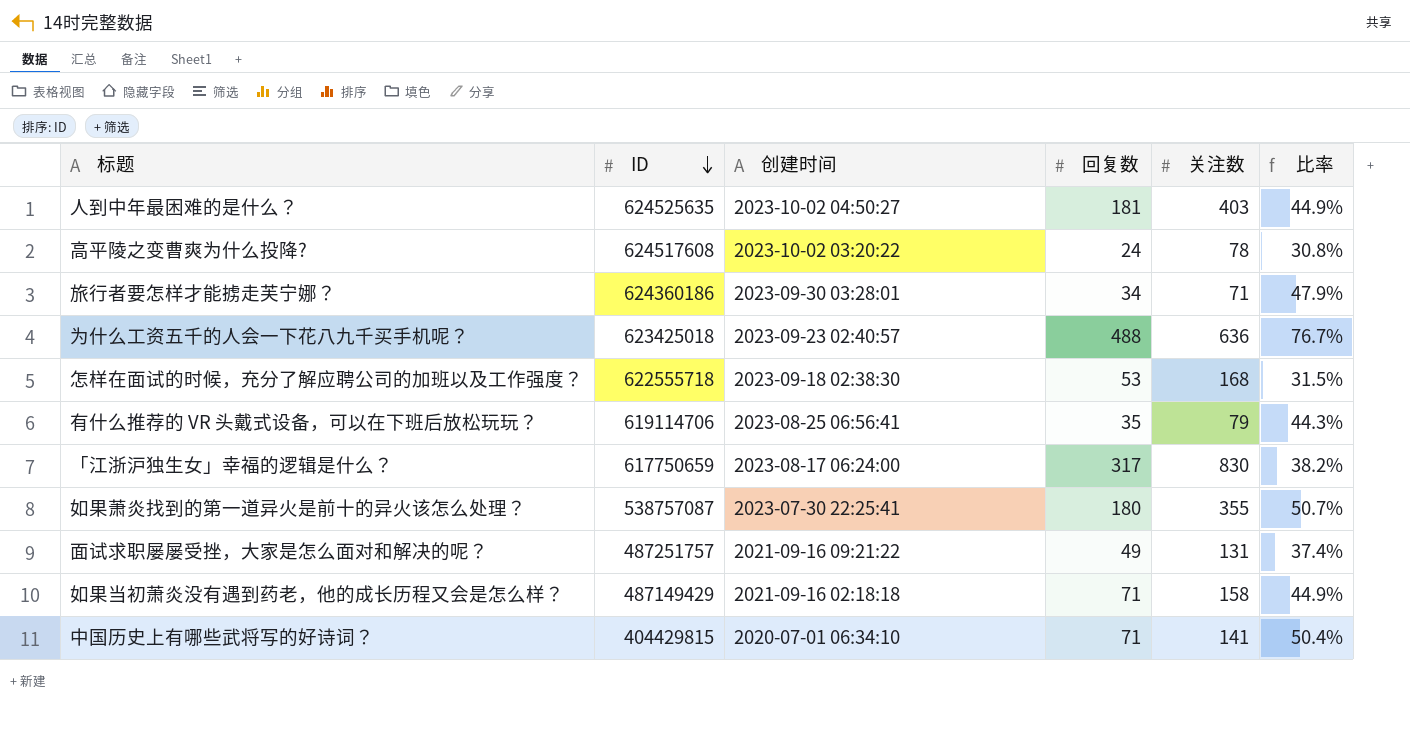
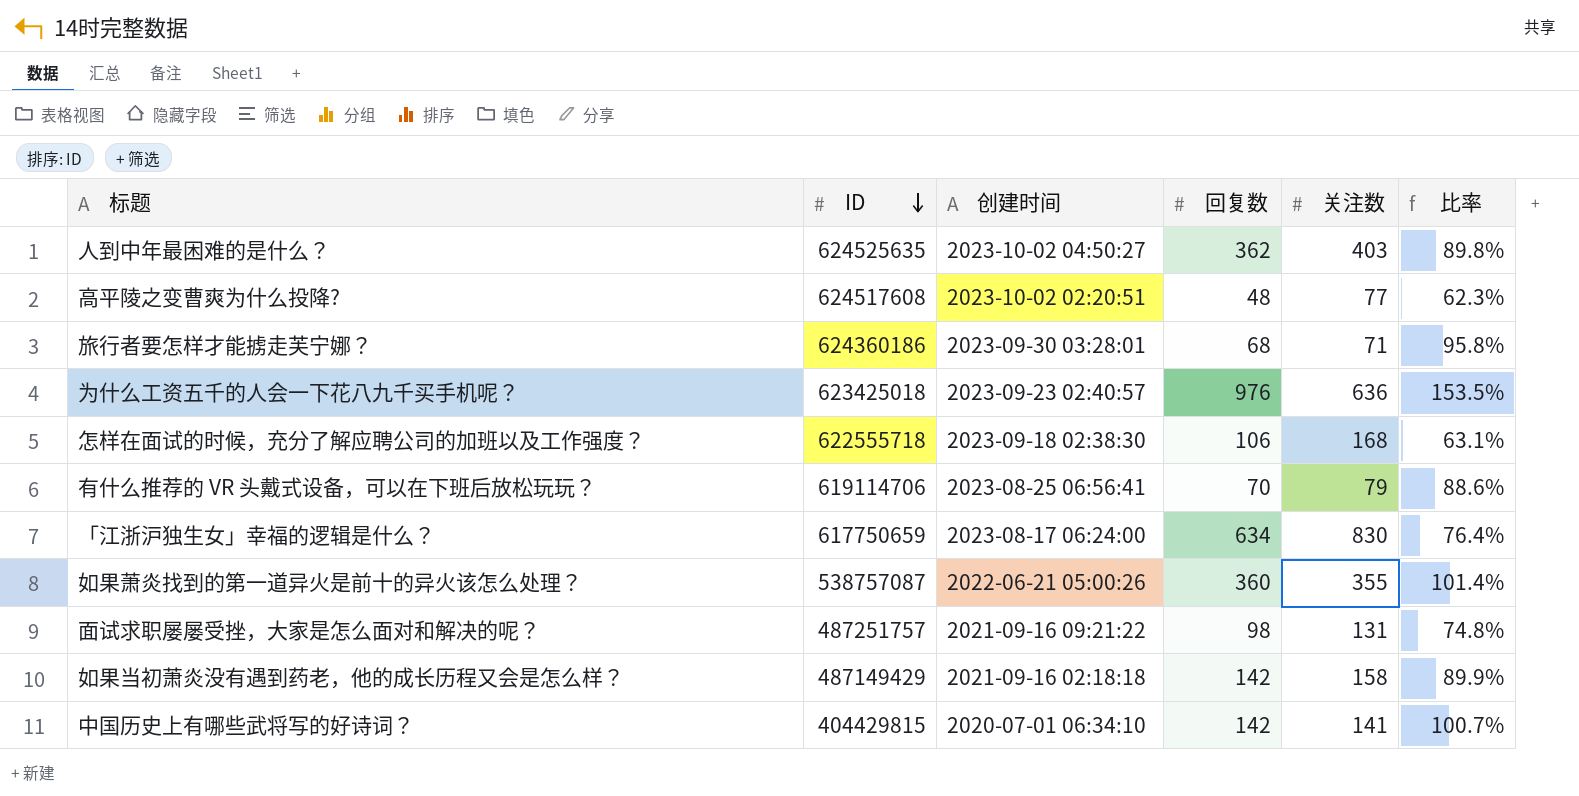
人到中年最困难的是什么？ | 回复数: 181 -> 362
人到中年最困难的是什么？ | 比率: 44.9% -> 89.8%
高平陵之变曹爽为什么投降? | 创建时间: 2023-10-02 03:20:22 -> 2023-10-02 02:20:51
高平陵之变曹爽为什么投降? | 回复数: 24 -> 48
高平陵之变曹爽为什么投降? | 关注数: 78 -> 77
高平陵之变曹爽为什么投降? | 比率: 30.8% -> 62.3%
旅行者要怎样才能掳走芙宁娜？ | 回复数: 34 -> 68
旅行者要怎样才能掳走芙宁娜？ | 比率: 47.9% -> 95.8%
为什么工资五千的人会一下花八九千买手机呢？ | 回复数: 488 -> 976
为什么工资五千的人会一下花八九千买手机呢？ | 比率: 76.7% -> 153.5%
怎样在面试的时候，充分了解应聘公司的加班以及工作强度？ | 回复数: 53 -> 106
怎样在面试的时候，充分了解应聘公司的加班以及工作强度？ | 比率: 31.5% -> 63.1%
有什么推荐的 VR 头戴式设备，可以在下班后放松玩玩？ | 回复数: 35 -> 70
有什么推荐的 VR 头戴式设备，可以在下班后放松玩玩？ | 比率: 44.3% -> 88.6%
「江浙沪独生女」幸福的逻辑是什么？ | 回复数: 317 -> 634
「江浙沪独生女」幸福的逻辑是什么？ | 比率: 38.2% -> 76.4%
如果萧炎找到的第一道异火是前十的异火该怎么处理？ | 创建时间: 2023-07-30 22:25:41 -> 2022-06-21 05:00:26
如果萧炎找到的第一道异火是前十的异火该怎么处理？ | 回复数: 180 -> 360
如果萧炎找到的第一道异火是前十的异火该怎么处理？ | 比率: 50.7% -> 101.4%
面试求职屡屡受挫，大家是怎么面对和解决的呢？ | 回复数: 49 -> 98
面试求职屡屡受挫，大家是怎么面对和解决的呢？ | 比率: 37.4% -> 74.8%
如果当初萧炎没有遇到药老，他的成长历程又会是怎么样？ | 回复数: 71 -> 142
如果当初萧炎没有遇到药老，他的成长历程又会是怎么样？ | 比率: 44.9% -> 89.9%
中国历史上有哪些武将写的好诗词？ | 回复数: 71 -> 142
中国历史上有哪些武将写的好诗词？ | 比率: 50.4% -> 100.7%

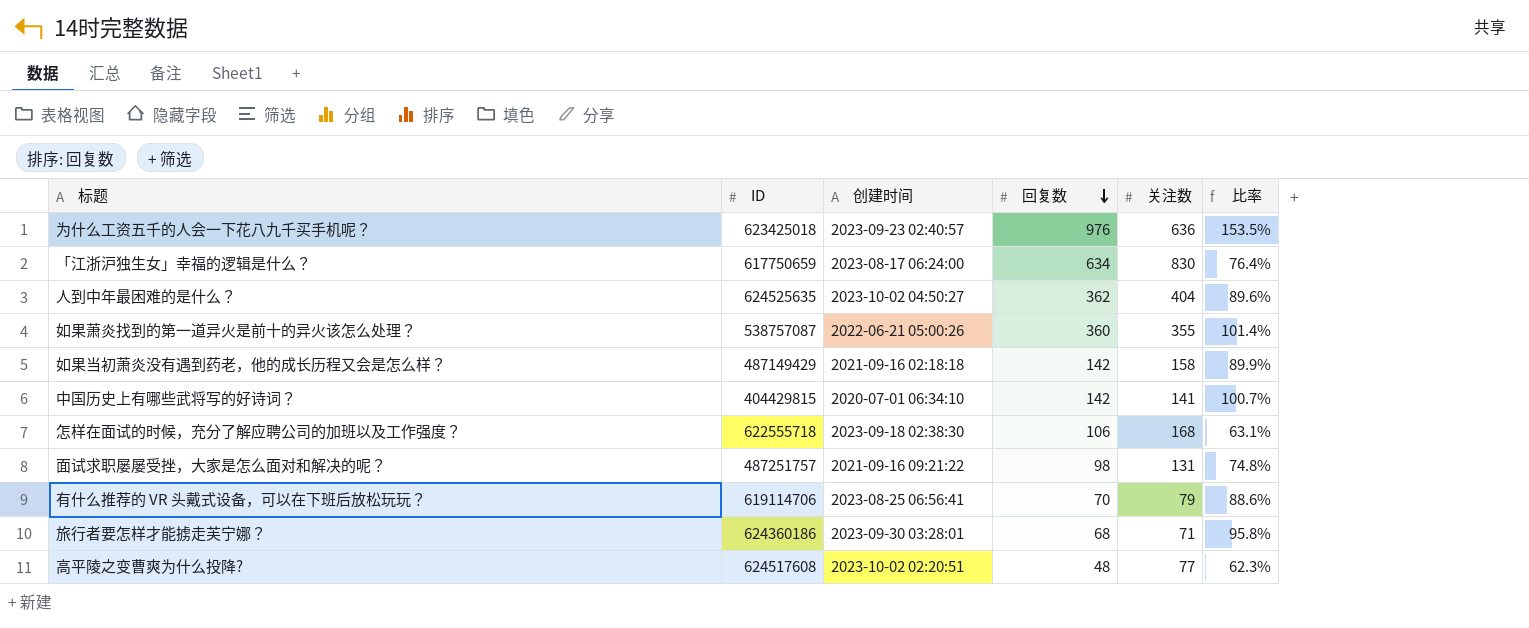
row order: ID descending -> 回复数 descending
人到中年最困难的是什么？ | 关注数: 403 -> 404
人到中年最困难的是什么？ | 比率: 89.8% -> 89.6%

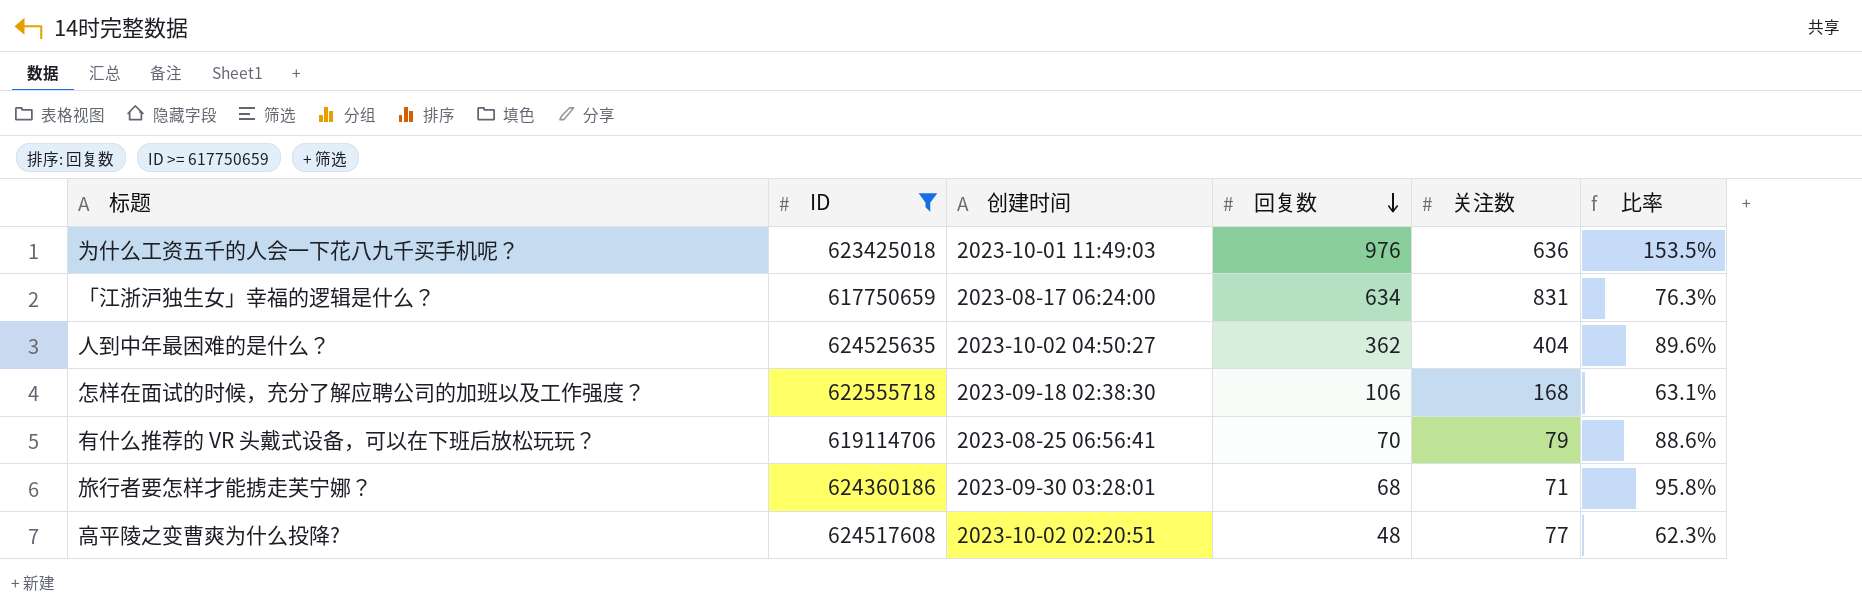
filter: none -> ID >= 617750659
为什么工资五千的人会一下花八九千买手机呢？ | 创建时间: 2023-09-23 02:40:57 -> 2023-10-01 11:49:03
「江浙沪独生女」幸福的逻辑是什么？ | 关注数: 830 -> 831
「江浙沪独生女」幸福的逻辑是什么？ | 比率: 76.4% -> 76.3%

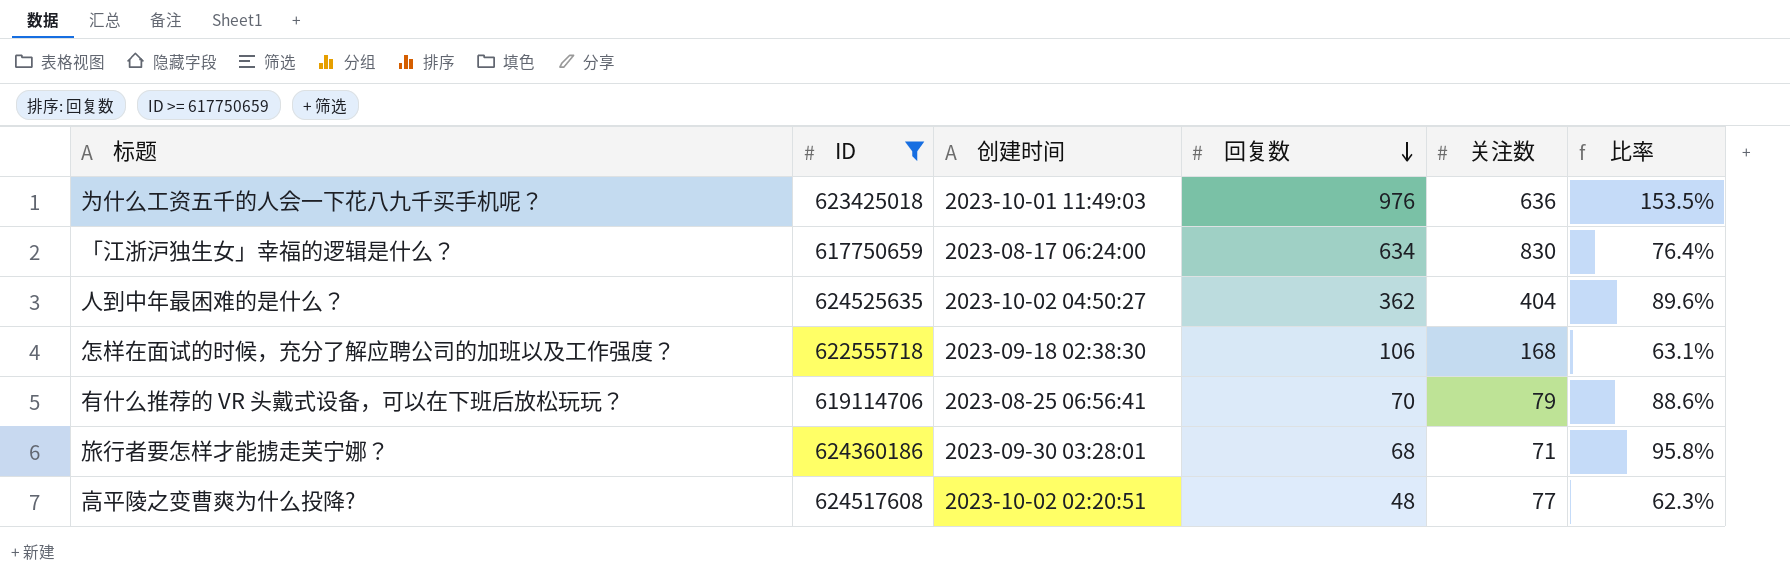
「江浙沪独生女」幸福的逻辑是什么？ | 关注数: 831 -> 830
「江浙沪独生女」幸福的逻辑是什么？ | 比率: 76.3% -> 76.4%

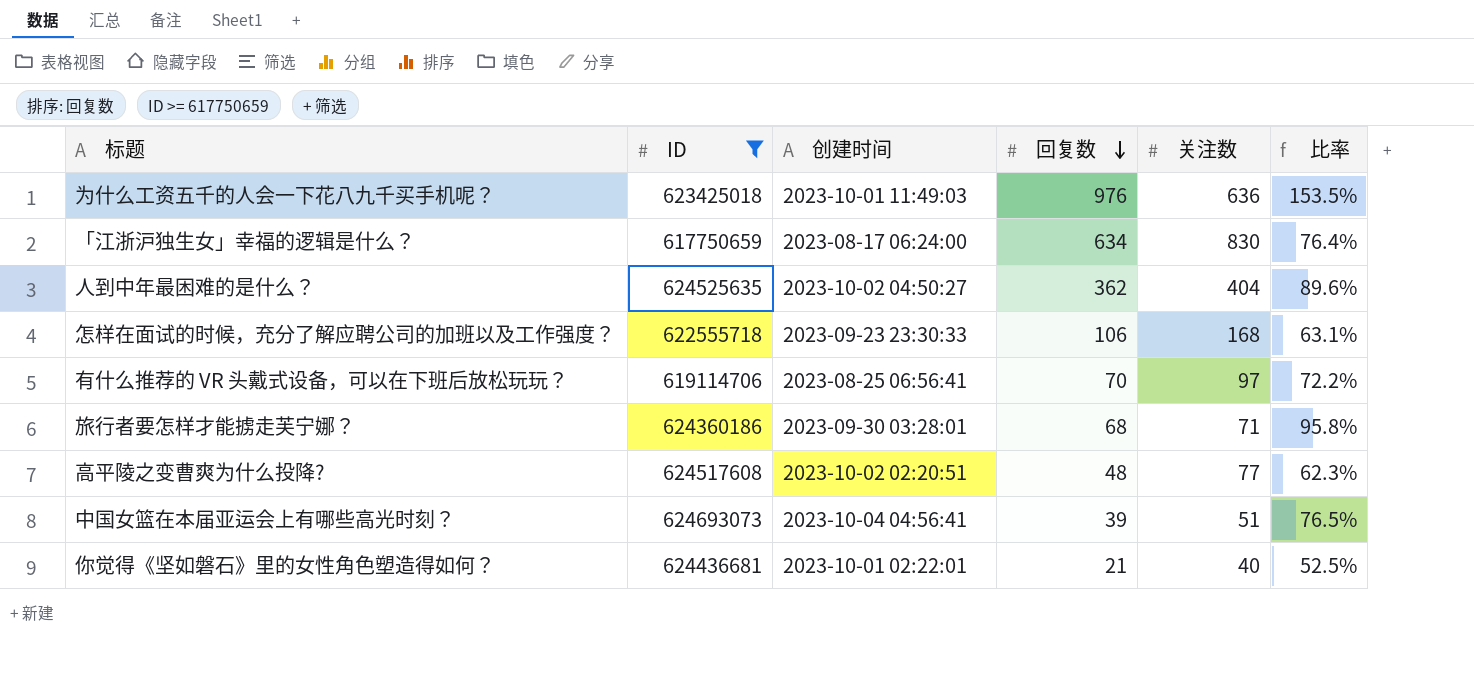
怎样在面试的时候，充分了解应聘公司的加班以及工作强度？ | 创建时间: 2023-09-18 02:38:30 -> 2023-09-23 23:30:33
有什么推荐的 VR 头戴式设备，可以在下班后放松玩玩？ | 关注数: 79 -> 97
有什么推荐的 VR 头戴式设备，可以在下班后放松玩玩？ | 比率: 88.6% -> 72.2%
row 中国女篮在本届亚运会上有哪些高光时刻？: none -> 624693073 | 2023-10-04 04:56:41 | 39 | 51 | 76.5%
row 你觉得《坚如磐石》里的女性角色塑造得如何？: none -> 624436681 | 2023-10-01 02:22:01 | 21 | 40 | 52.5%

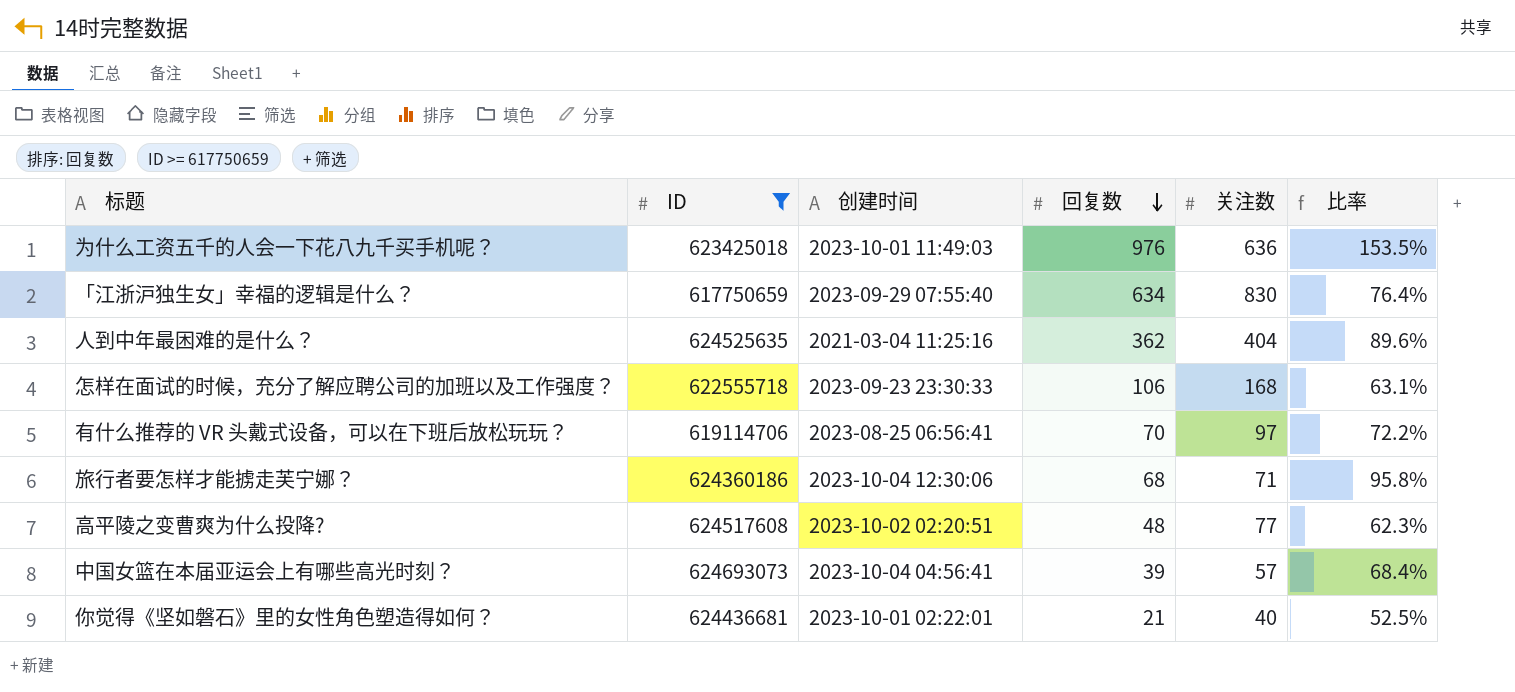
「江浙沪独生女」幸福的逻辑是什么？ | 创建时间: 2023-08-17 06:24:00 -> 2023-09-29 07:55:40
人到中年最困难的是什么？ | 创建时间: 2023-10-02 04:50:27 -> 2021-03-04 11:25:16
旅行者要怎样才能掳走芙宁娜？ | 创建时间: 2023-09-30 03:28:01 -> 2023-10-04 12:30:06
中国女篮在本届亚运会上有哪些高光时刻？ | 关注数: 51 -> 57
中国女篮在本届亚运会上有哪些高光时刻？ | 比率: 76.5% -> 68.4%

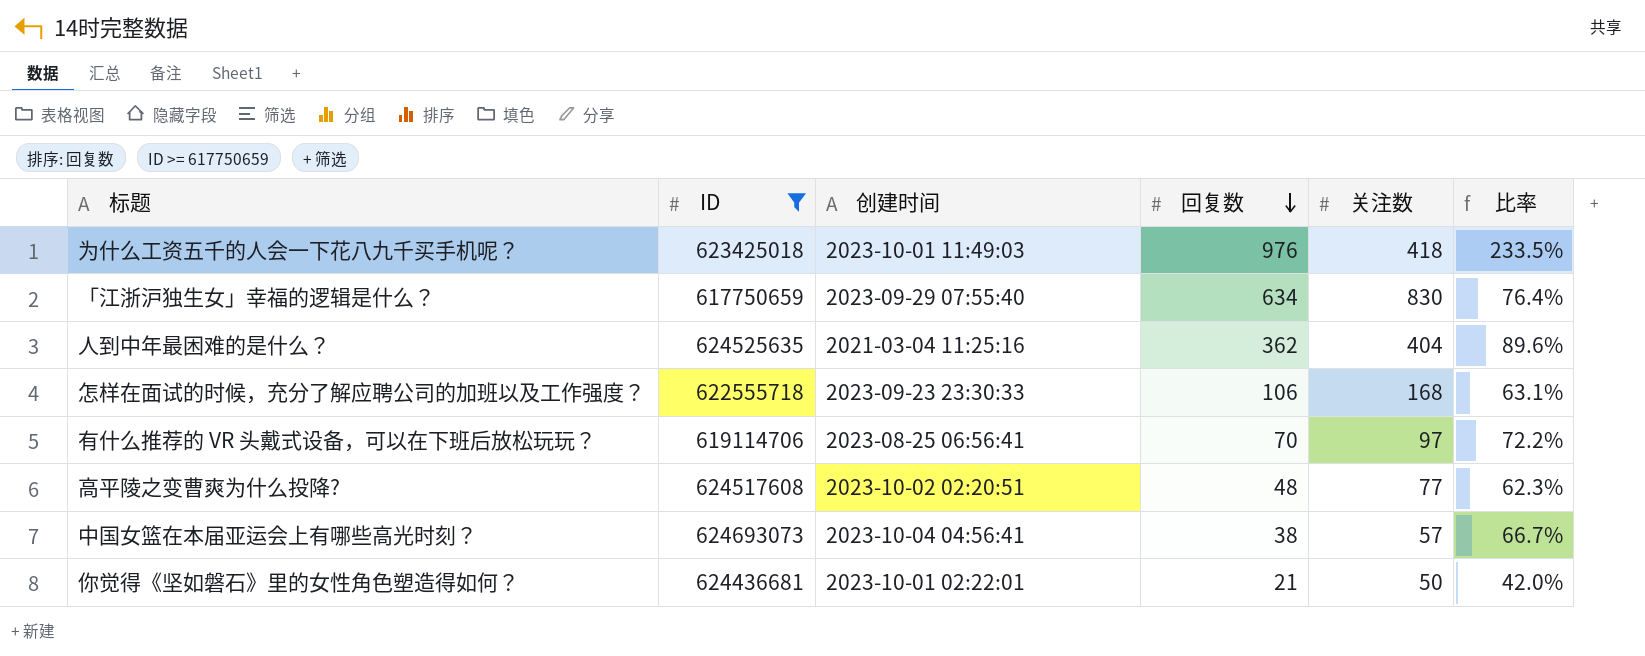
row 旅行者要怎样才能掳走芙宁娜？: 624360186 | 2023-10-04 12:30:06 | 68 | 71 | 95.8% -> none
为什么工资五千的人会一下花八九千买手机呢？ | 关注数: 636 -> 418
为什么工资五千的人会一下花八九千买手机呢？ | 比率: 153.5% -> 233.5%
中国女篮在本届亚运会上有哪些高光时刻？ | 回复数: 39 -> 38
中国女篮在本届亚运会上有哪些高光时刻？ | 比率: 68.4% -> 66.7%
你觉得《坚如磐石》里的女性角色塑造得如何？ | 关注数: 40 -> 50
你觉得《坚如磐石》里的女性角色塑造得如何？ | 比率: 52.5% -> 42.0%

